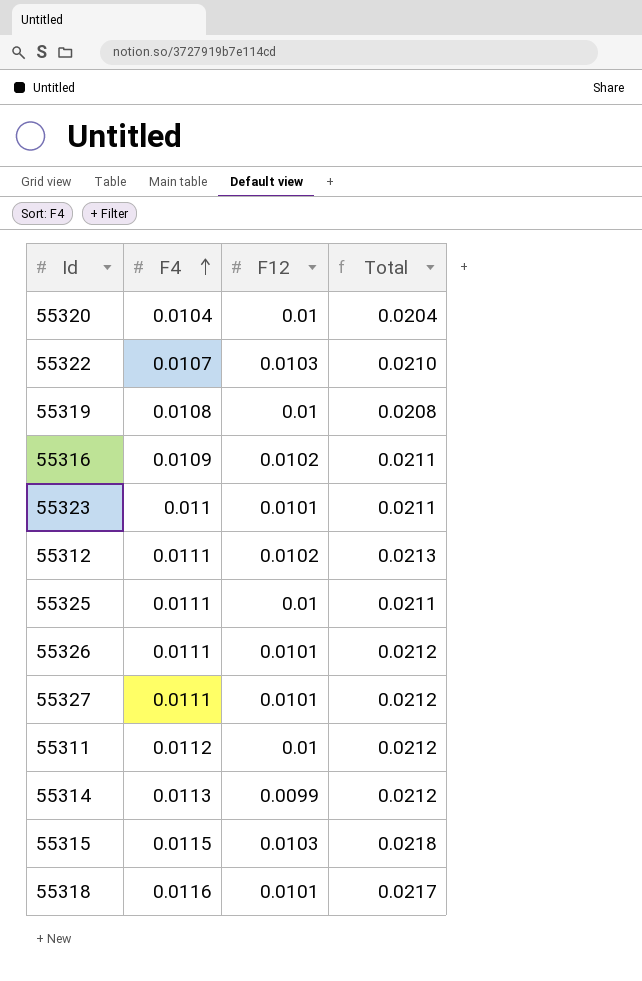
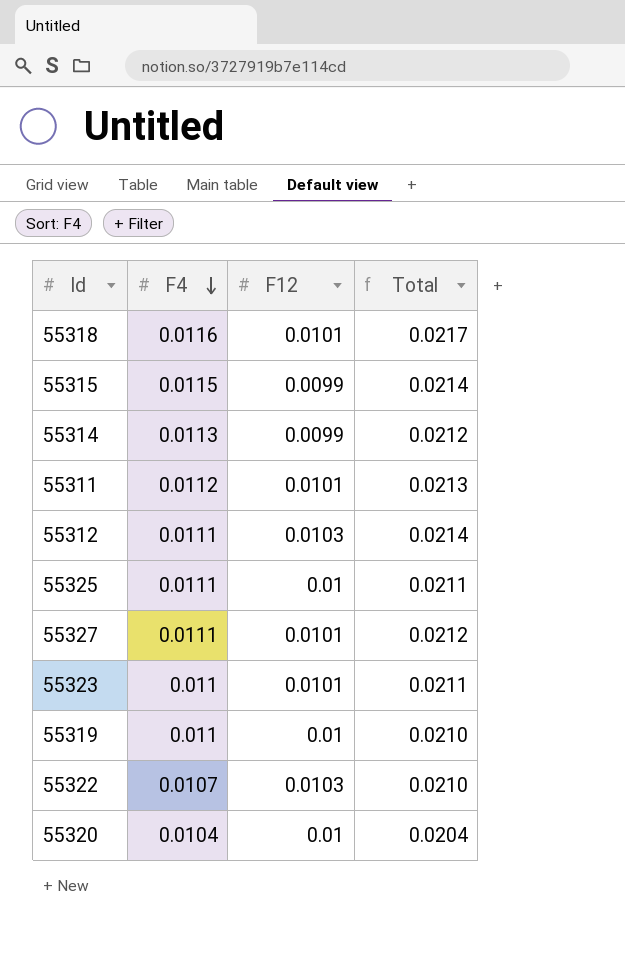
row order: F4 ascending -> F4 descending
row 55316: 0.0109 | 0.0102 | 0.0211 -> none
row 55326: 0.0111 | 0.0101 | 0.0212 -> none
55315 | F12: 0.0103 -> 0.0099
55315 | Total: 0.0218 -> 0.0214
55311 | F12: 0.01 -> 0.0101
55311 | Total: 0.0212 -> 0.0213
55312 | F12: 0.0102 -> 0.0103
55312 | Total: 0.0213 -> 0.0214
55319 | F4: 0.0108 -> 0.011
55319 | Total: 0.0208 -> 0.0210

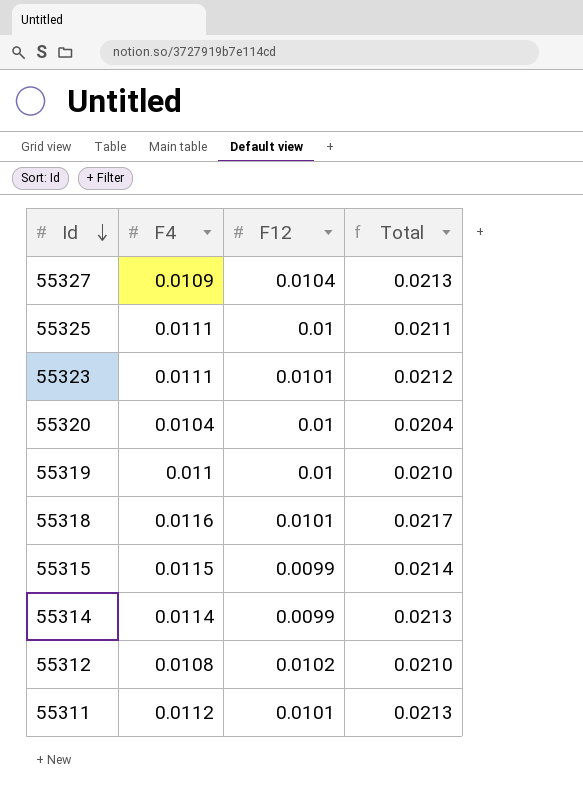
row order: F4 descending -> Id descending
row 55322: 0.0107 | 0.0103 | 0.0210 -> none
55327 | F4: 0.0111 -> 0.0109
55327 | F12: 0.0101 -> 0.0104
55327 | Total: 0.0212 -> 0.0213
55323 | F4: 0.011 -> 0.0111
55323 | Total: 0.0211 -> 0.0212
55314 | F4: 0.0113 -> 0.0114
55314 | Total: 0.0212 -> 0.0213
55312 | F4: 0.0111 -> 0.0108
55312 | F12: 0.0103 -> 0.0102
55312 | Total: 0.0214 -> 0.0210

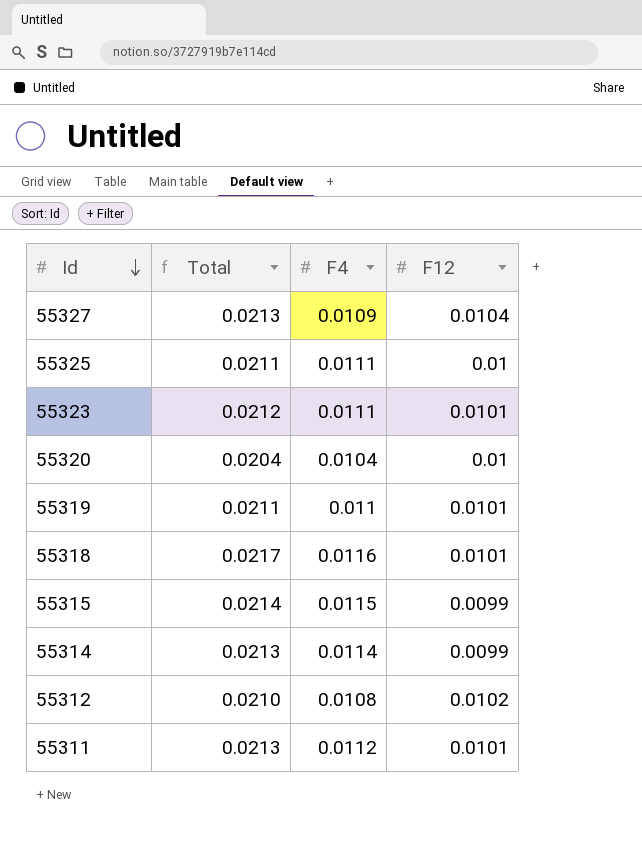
column Total | position: 4 -> 2
55319 | Total: 0.0210 -> 0.0211
55319 | F12: 0.01 -> 0.0101

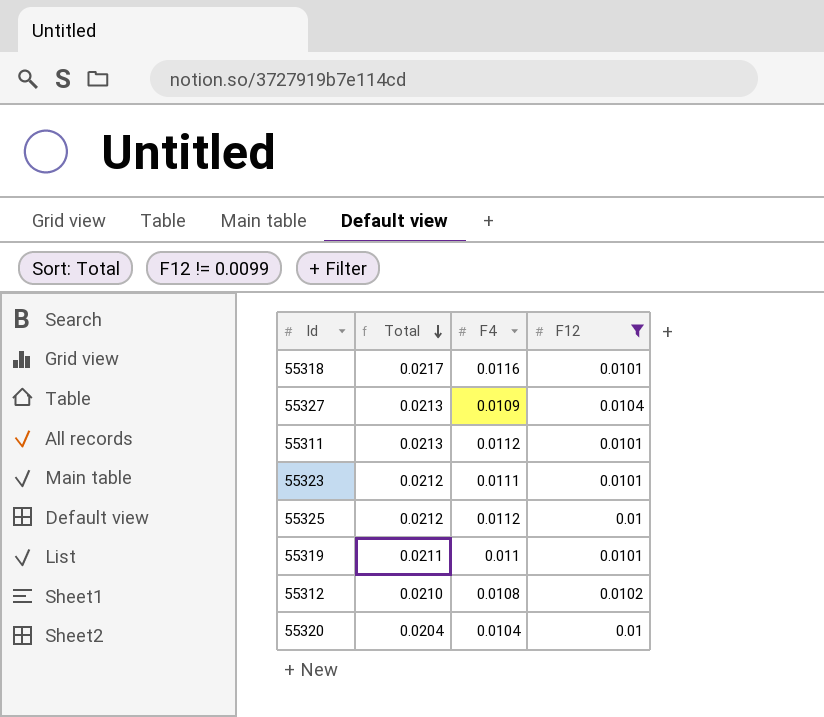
filter: none -> F12 != 0.0099
row order: Id descending -> Total descending
55325 | Total: 0.0211 -> 0.0212
55325 | F4: 0.0111 -> 0.0112

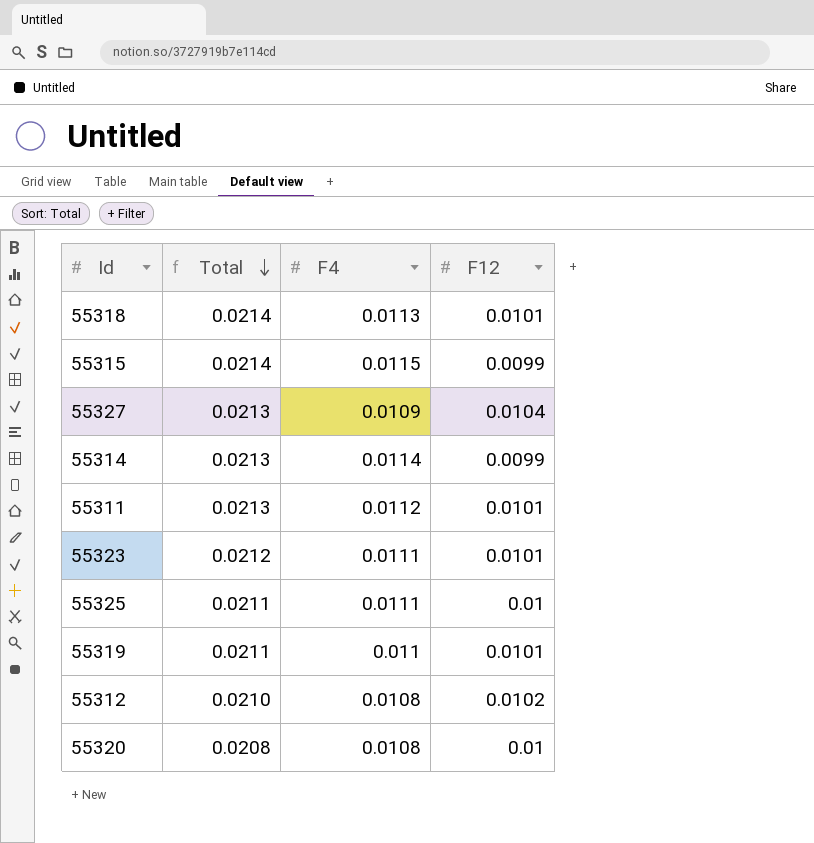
filter: F12 != 0.0099 -> none
55318 | Total: 0.0217 -> 0.0214
55318 | F4: 0.0116 -> 0.0113
55325 | Total: 0.0212 -> 0.0211
55325 | F4: 0.0112 -> 0.0111
55320 | Total: 0.0204 -> 0.0208
55320 | F4: 0.0104 -> 0.0108

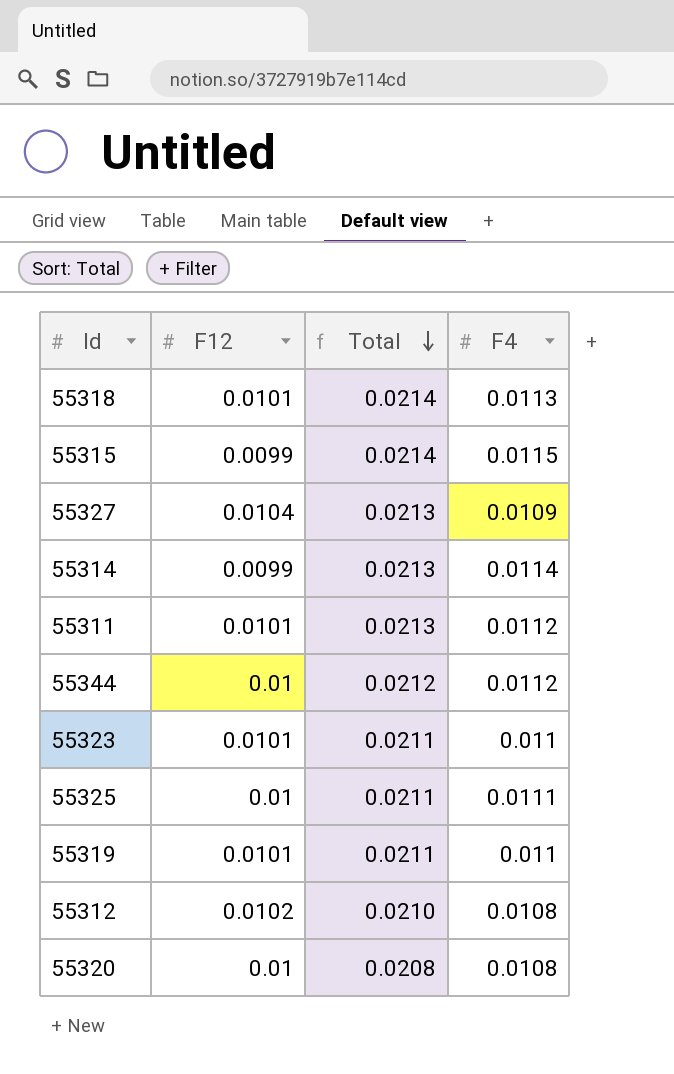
column F12 | position: 4 -> 2
row 55344: none -> 0.01 | 0.0212 | 0.0112
55323 | Total: 0.0212 -> 0.0211
55323 | F4: 0.0111 -> 0.011

